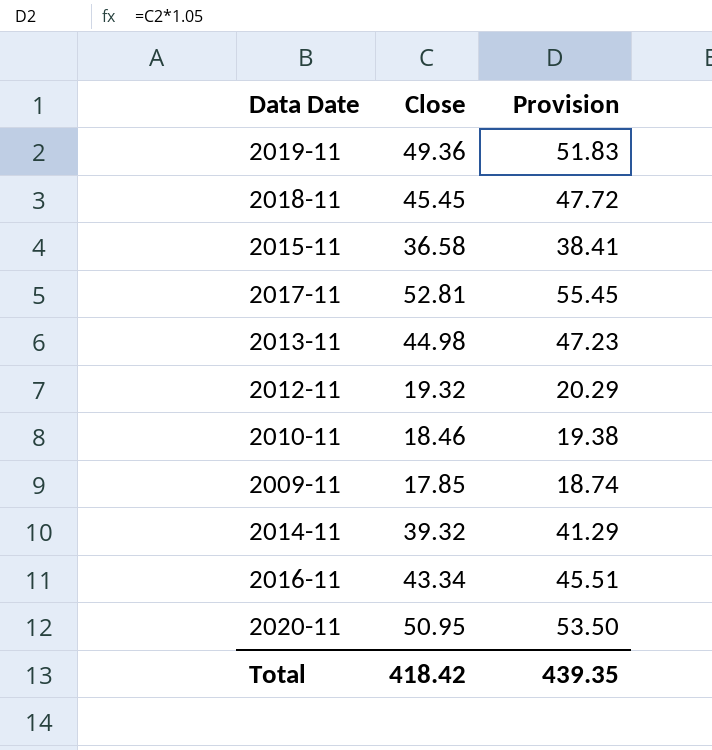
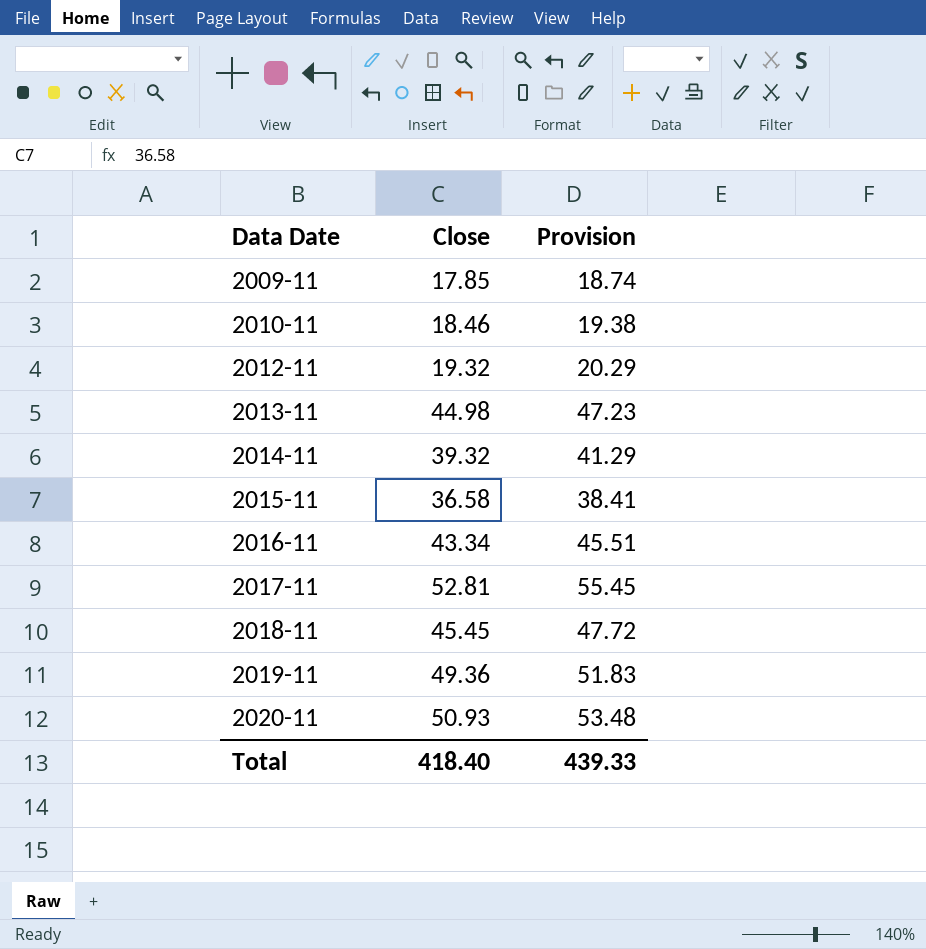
row order: none -> Data Date ascending
2020-11 | Close: 50.95 -> 50.93
2020-11 | Provision: 53.50 -> 53.48
Total | Close: 418.42 -> 418.40
Total | Provision: 439.35 -> 439.33

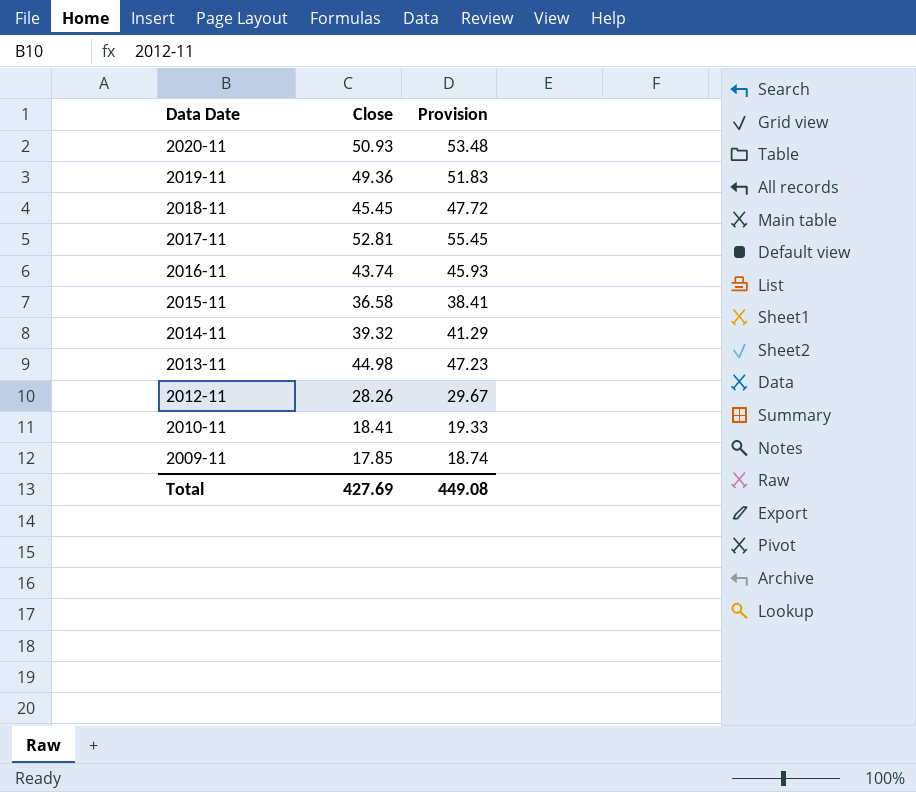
row order: Data Date ascending -> Data Date descending
2016-11 | Close: 43.34 -> 43.74
2016-11 | Provision: 45.51 -> 45.93
2012-11 | Close: 19.32 -> 28.26
2012-11 | Provision: 20.29 -> 29.67
2010-11 | Close: 18.46 -> 18.41
2010-11 | Provision: 19.38 -> 19.33
Total | Close: 418.40 -> 427.69
Total | Provision: 439.33 -> 449.08

